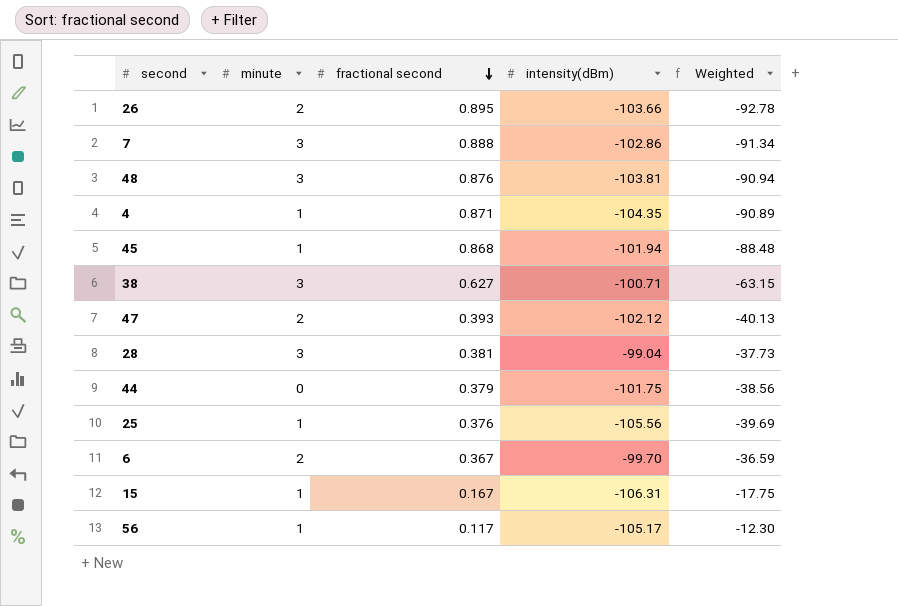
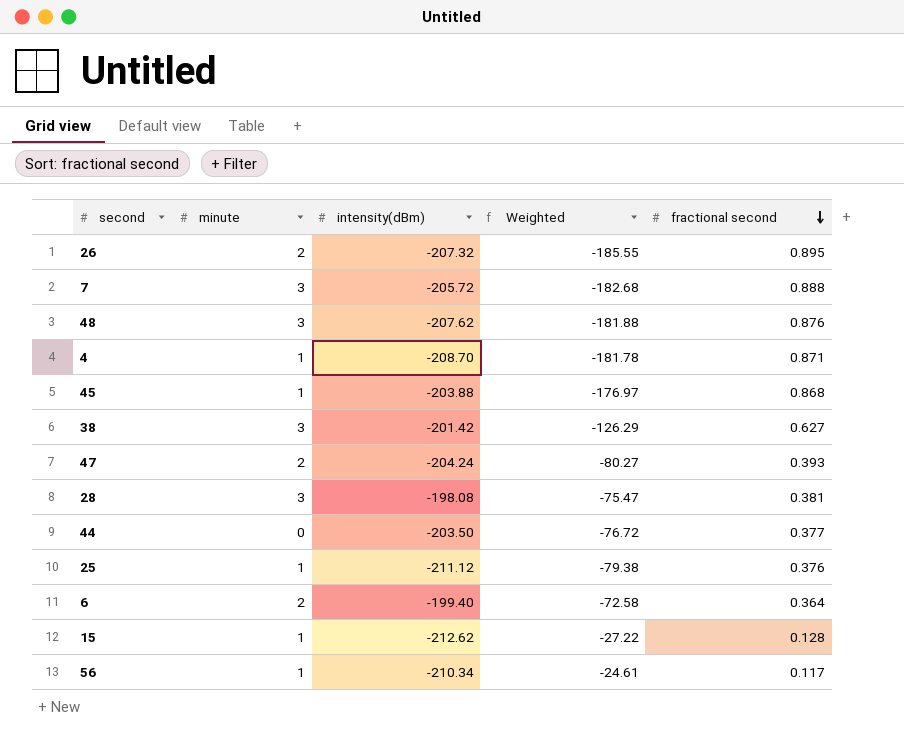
column fractional second | position: 3 -> 5
26 | intensity(dBm): -103.66 -> -207.32
26 | Weighted: -92.78 -> -185.55
7 | intensity(dBm): -102.86 -> -205.72
7 | Weighted: -91.34 -> -182.68
48 | intensity(dBm): -103.81 -> -207.62
48 | Weighted: -90.94 -> -181.88
4 | intensity(dBm): -104.35 -> -208.70
4 | Weighted: -90.89 -> -181.78
45 | intensity(dBm): -101.94 -> -203.88
45 | Weighted: -88.48 -> -176.97
38 | intensity(dBm): -100.71 -> -201.42
38 | Weighted: -63.15 -> -126.29
47 | intensity(dBm): -102.12 -> -204.24
47 | Weighted: -40.13 -> -80.27
28 | intensity(dBm): -99.04 -> -198.08
28 | Weighted: -37.73 -> -75.47
44 | intensity(dBm): -101.75 -> -203.50
44 | Weighted: -38.56 -> -76.72
44 | fractional second: 0.379 -> 0.377
25 | intensity(dBm): -105.56 -> -211.12
25 | Weighted: -39.69 -> -79.38
6 | intensity(dBm): -99.70 -> -199.40
6 | Weighted: -36.59 -> -72.58
6 | fractional second: 0.367 -> 0.364
15 | intensity(dBm): -106.31 -> -212.62
15 | Weighted: -17.75 -> -27.22
15 | fractional second: 0.167 -> 0.128
56 | intensity(dBm): -105.17 -> -210.34
56 | Weighted: -12.30 -> -24.61

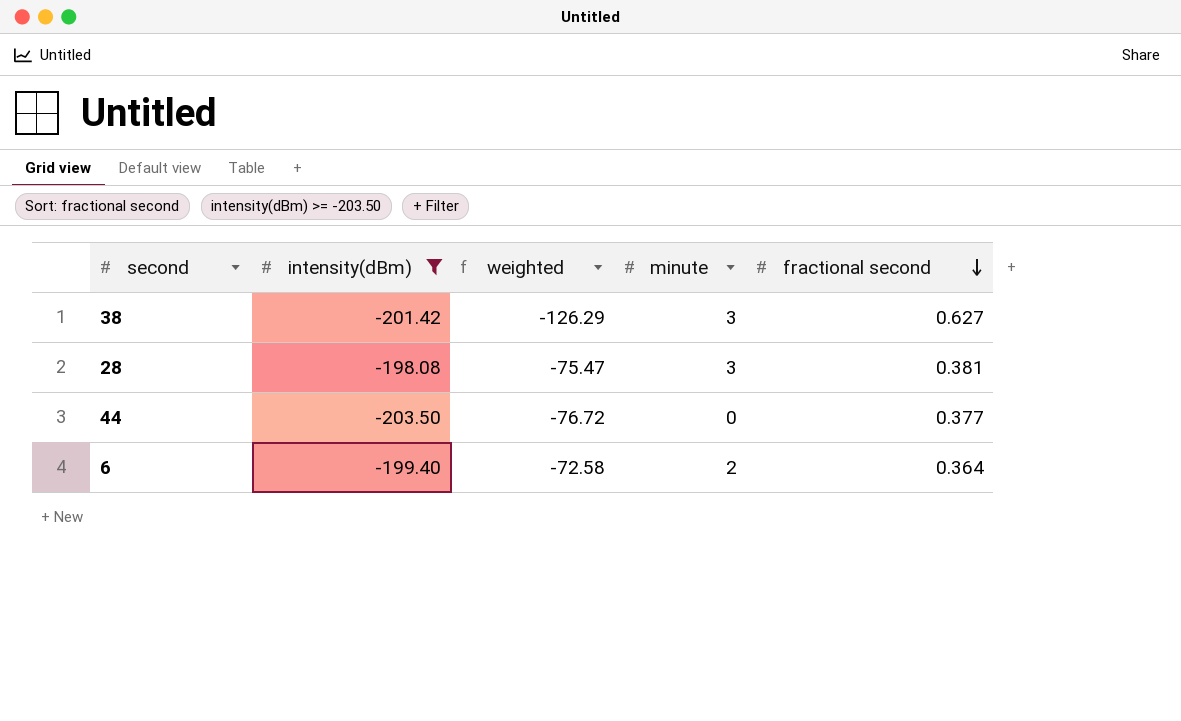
filter: none -> intensity(dBm) >= -203.50
column name: Weighted -> weighted
column minute | position: 2 -> 4

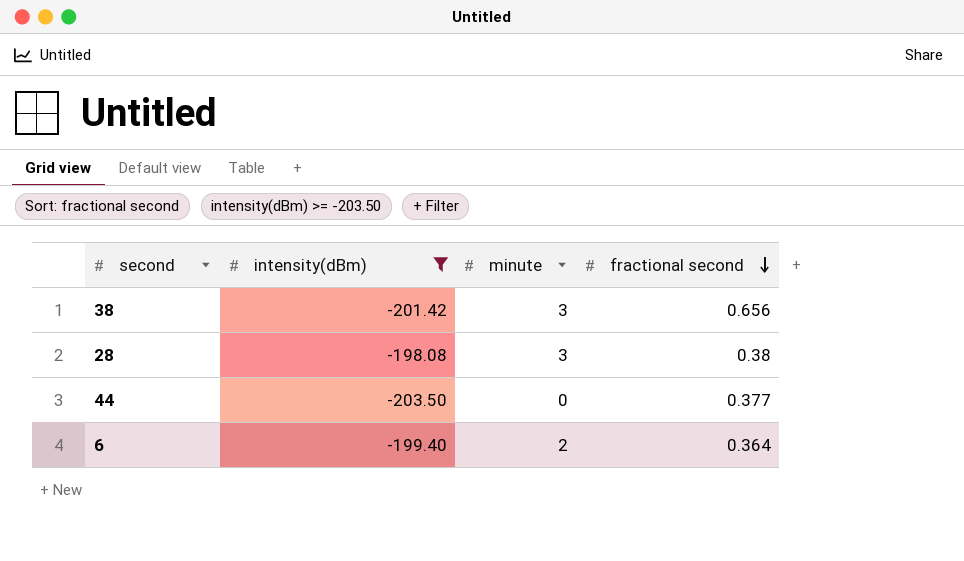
column weighted | formula: [intensity(dBm)] * [fractional second] -> none
38 | fractional second: 0.627 -> 0.656
28 | fractional second: 0.381 -> 0.38

